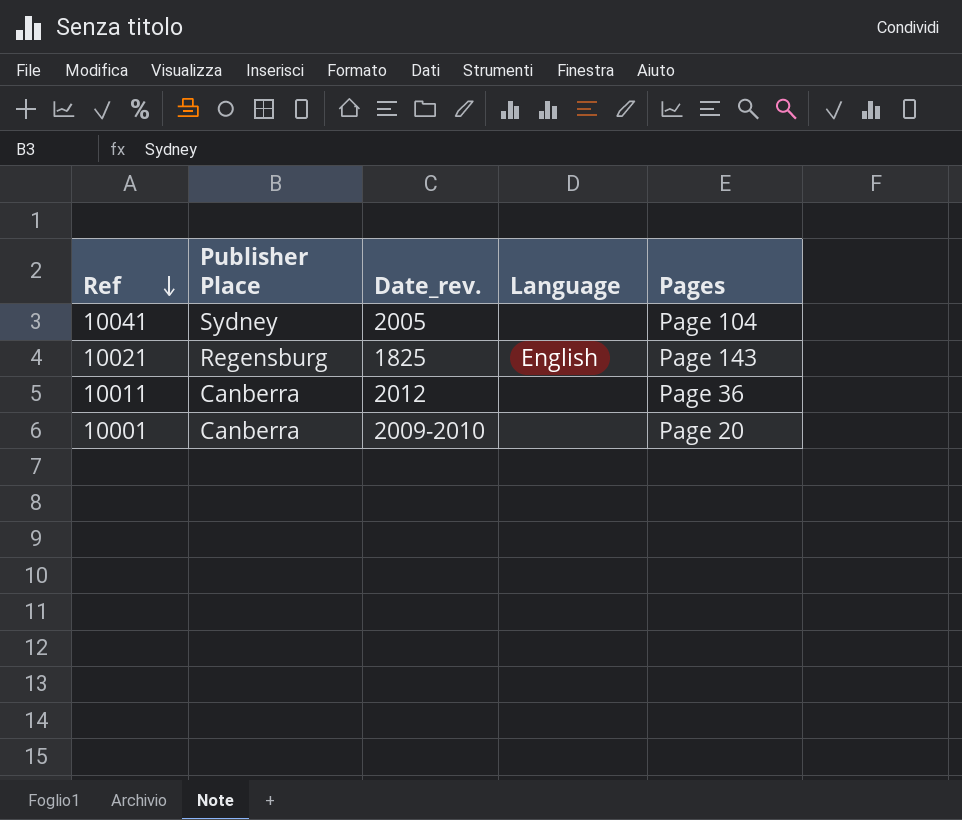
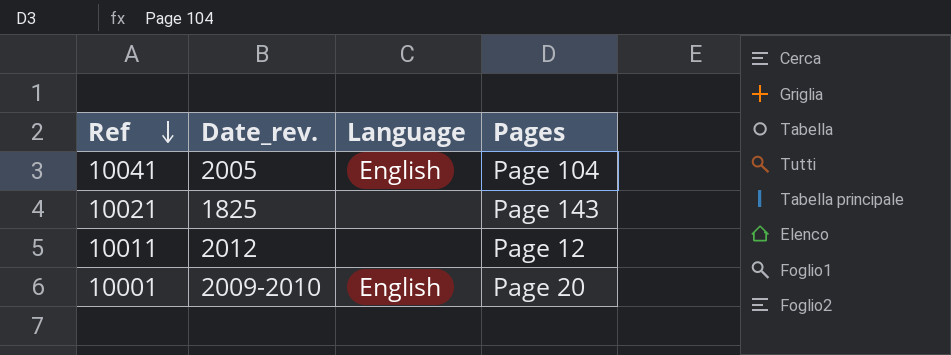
column Publisher Place | position: 2 -> none
10041 | Language: none -> English
10021 | Language: English -> none
10011 | Pages: Page 36 -> Page 12
10001 | Language: none -> English

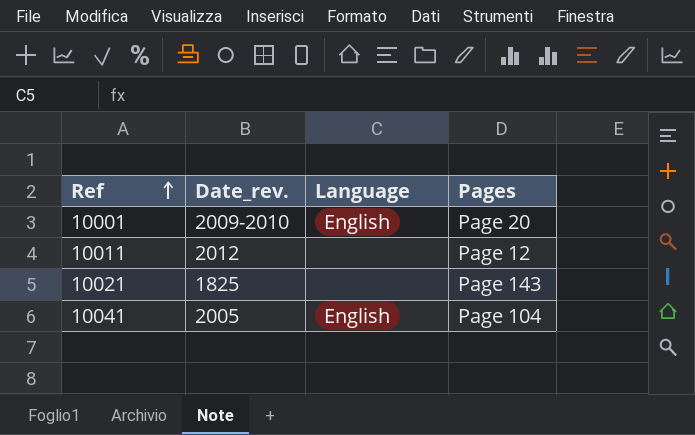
row order: Ref descending -> Ref ascending

